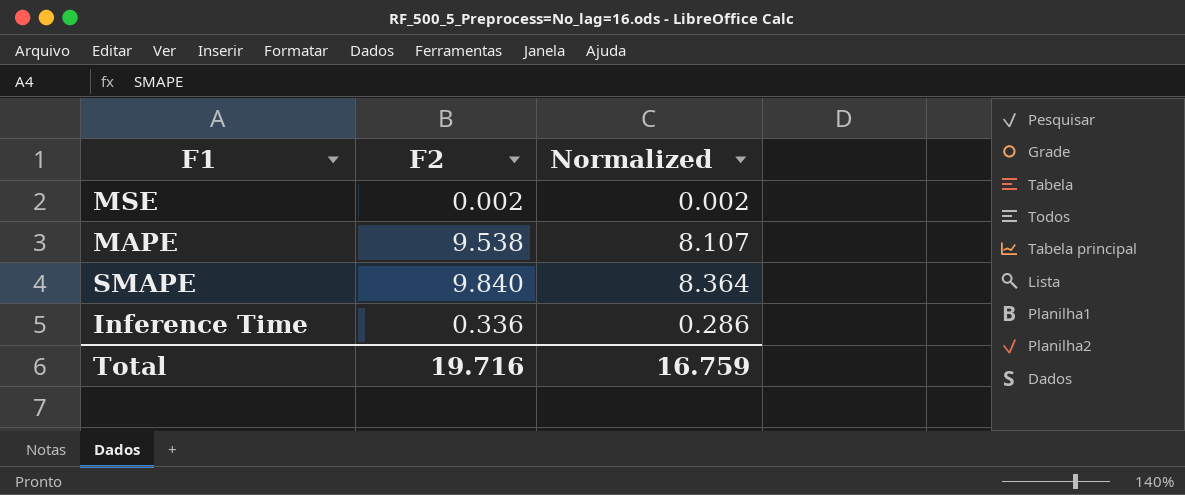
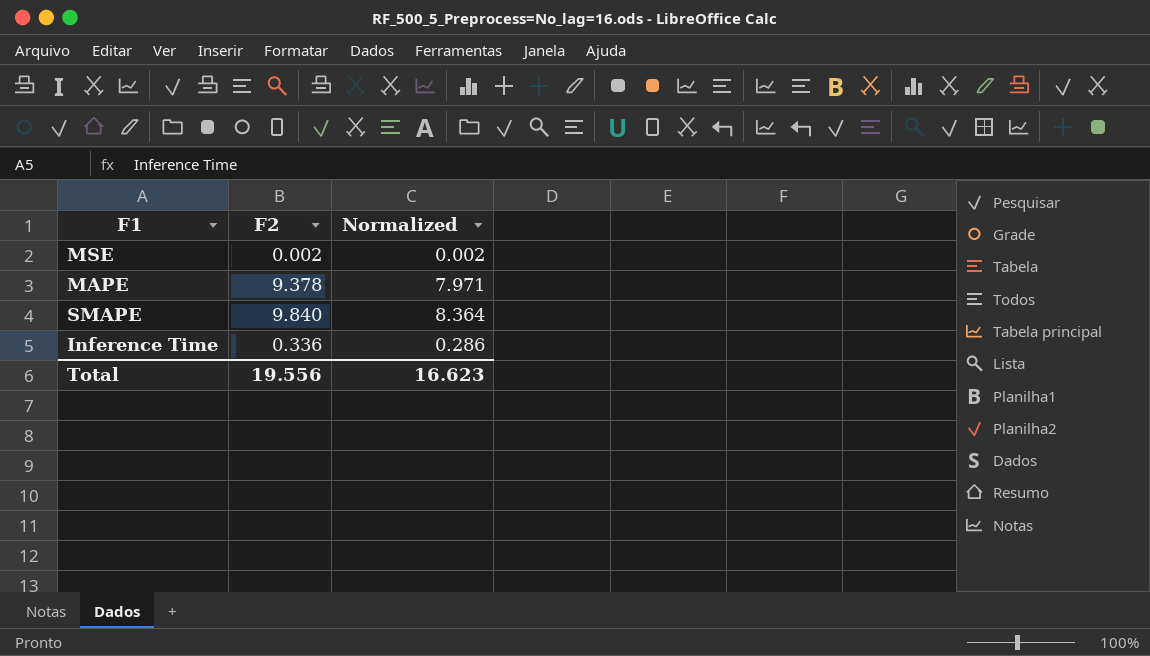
MAPE | F2: 9.538 -> 9.378
MAPE | Normalized: 8.107 -> 7.971
Total | F2: 19.716 -> 19.556
Total | Normalized: 16.759 -> 16.623

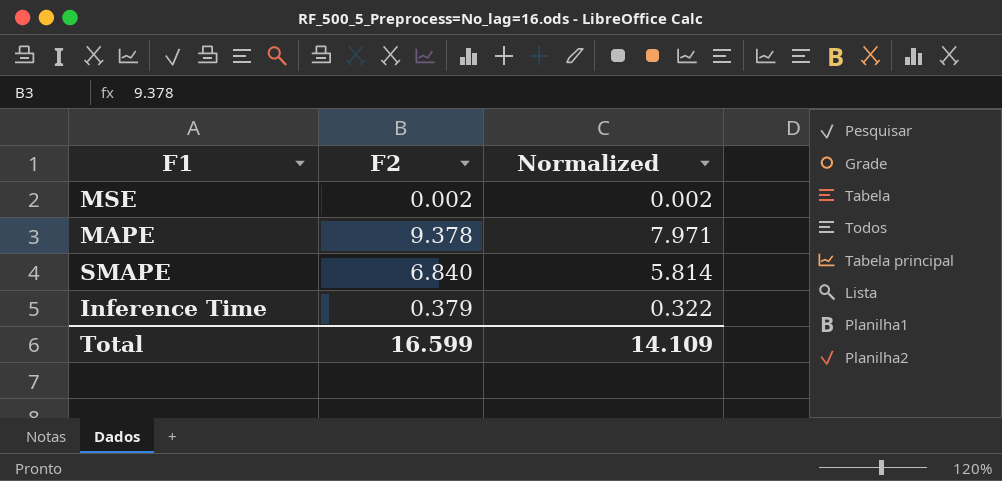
SMAPE | F2: 9.840 -> 6.840
SMAPE | Normalized: 8.364 -> 5.814
Inference Time | F2: 0.336 -> 0.379
Inference Time | Normalized: 0.286 -> 0.322
Total | F2: 19.556 -> 16.599
Total | Normalized: 16.623 -> 14.109

